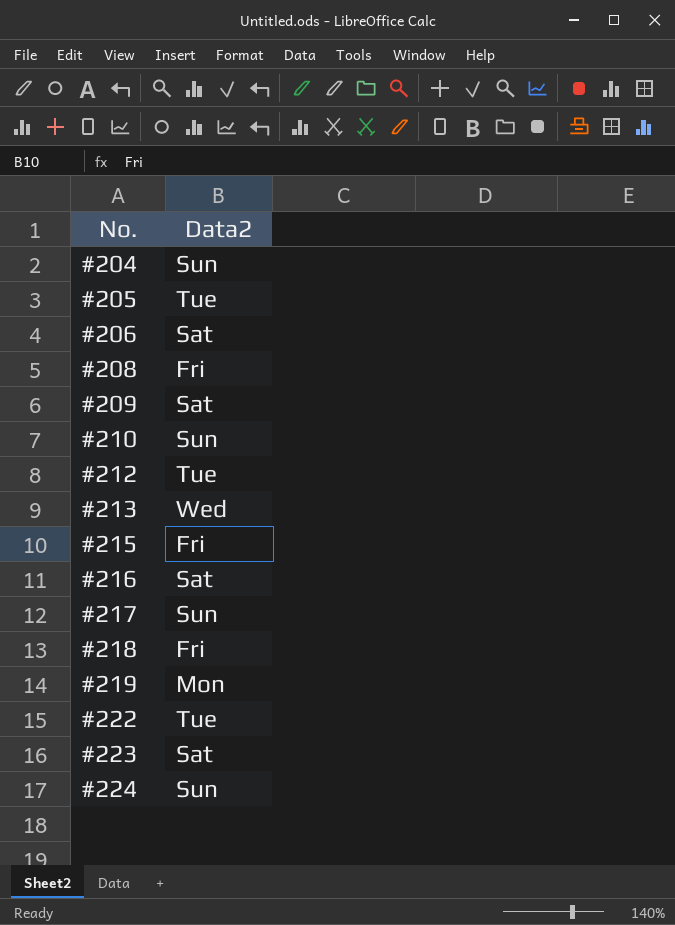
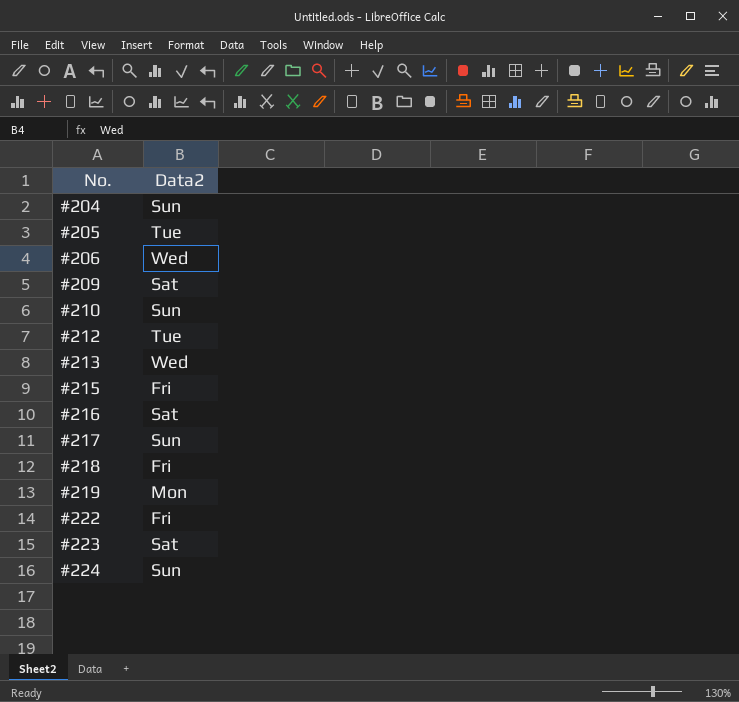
row #208: Fri -> none
#206 | Data2: Sat -> Wed
#222 | Data2: Tue -> Fri

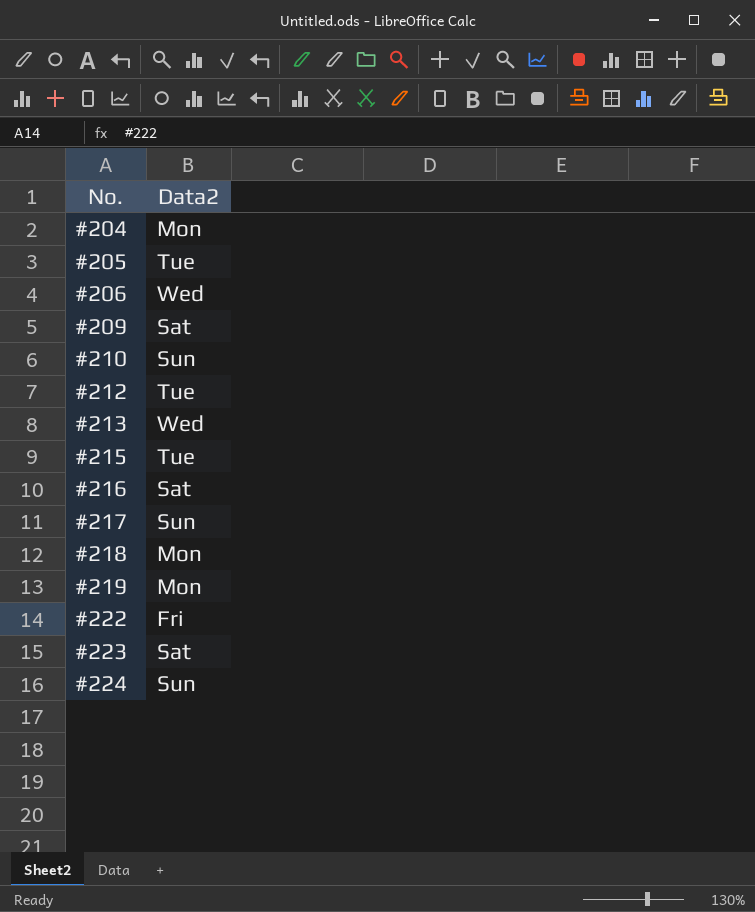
#204 | Data2: Sun -> Mon
#215 | Data2: Fri -> Tue
#218 | Data2: Fri -> Mon

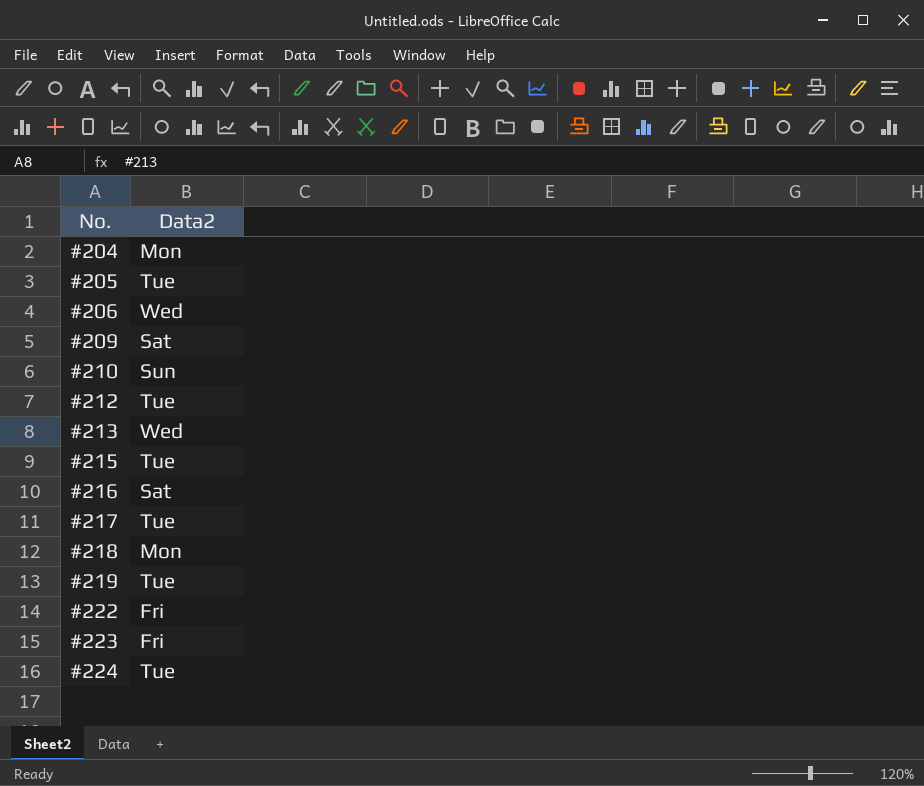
#217 | Data2: Sun -> Tue
#219 | Data2: Mon -> Tue
#223 | Data2: Sat -> Fri
#224 | Data2: Sun -> Tue

